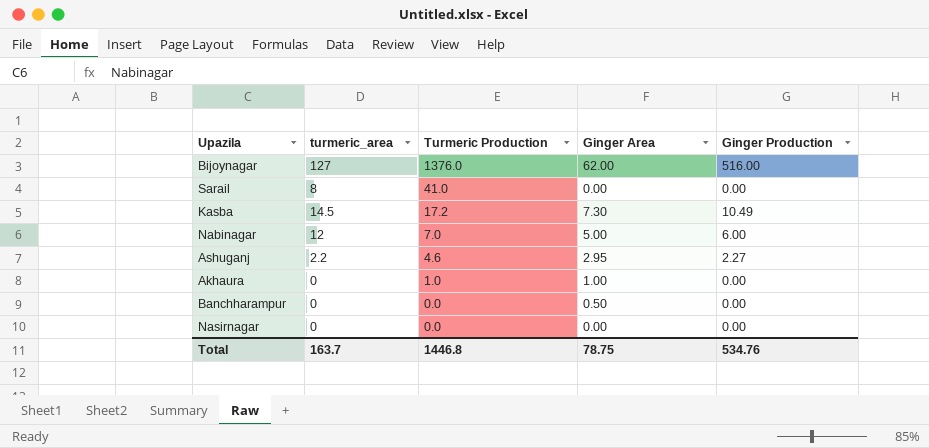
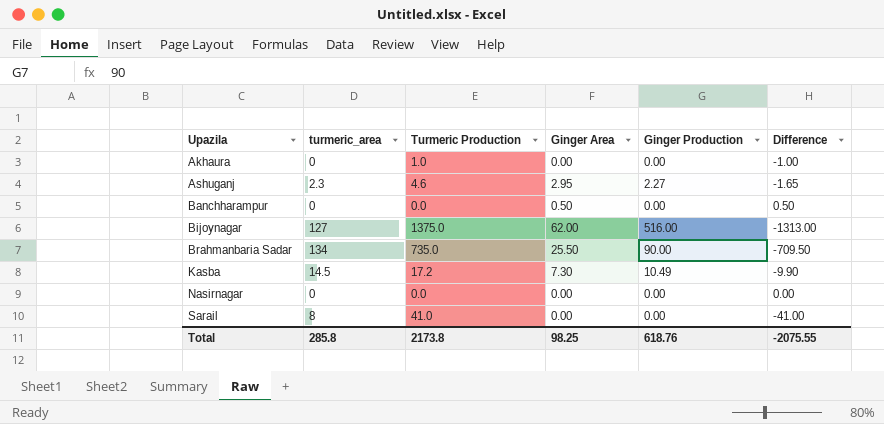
row order: Turmeric Production descending -> Upazila ascending
column Difference | formula: none -> [Ginger Area] - [Turmeric Production]
row Nabinagar: 12 | 7.0 | 5.00 | 6.00 -> none
Akhaura | Ginger Area: 1.00 -> 0.00
Ashuganj | turmeric_area: 2.2 -> 2.3
Bijoynagar | Turmeric Production: 1376.0 -> 1375.0
row Brahmanbaria Sadar: none -> 134 | 735.0 | 25.50 | 90.00 | -709.50
Total | turmeric_area: 163.7 -> 285.8
Total | Turmeric Production: 1446.8 -> 2173.8
Total | Ginger Area: 78.75 -> 98.25
Total | Ginger Production: 534.76 -> 618.76

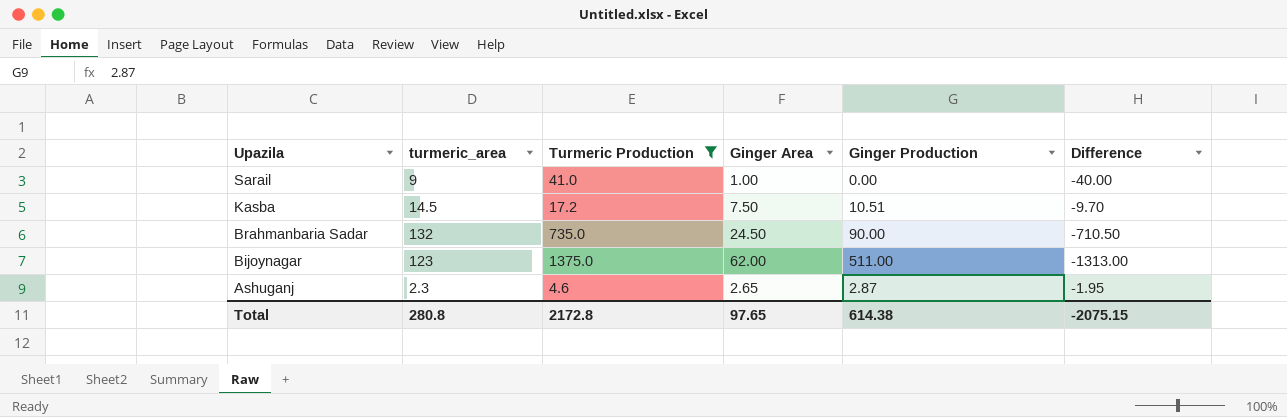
filter: none -> Turmeric Production >= 4.6
row order: Upazila ascending -> Upazila descending
Sarail | turmeric_area: 8 -> 9
Sarail | Ginger Area: 0.00 -> 1.00
Sarail | Difference: -41.00 -> -40.00
Kasba | Ginger Area: 7.30 -> 7.50
Kasba | Ginger Production: 10.49 -> 10.51
Kasba | Difference: -9.90 -> -9.70
Brahmanbaria Sadar | turmeric_area: 134 -> 132
Brahmanbaria Sadar | Ginger Area: 25.50 -> 24.50
Brahmanbaria Sadar | Difference: -709.50 -> -710.50
Bijoynagar | turmeric_area: 127 -> 123
Bijoynagar | Ginger Production: 516.00 -> 511.00
Ashuganj | Ginger Area: 2.95 -> 2.65
Ashuganj | Ginger Production: 2.27 -> 2.87
Ashuganj | Difference: -1.65 -> -1.95
Total | turmeric_area: 285.8 -> 280.8
Total | Turmeric Production: 2173.8 -> 2172.8
Total | Ginger Area: 98.25 -> 97.65
Total | Ginger Production: 618.76 -> 614.38
Total | Difference: -2075.55 -> -2075.15

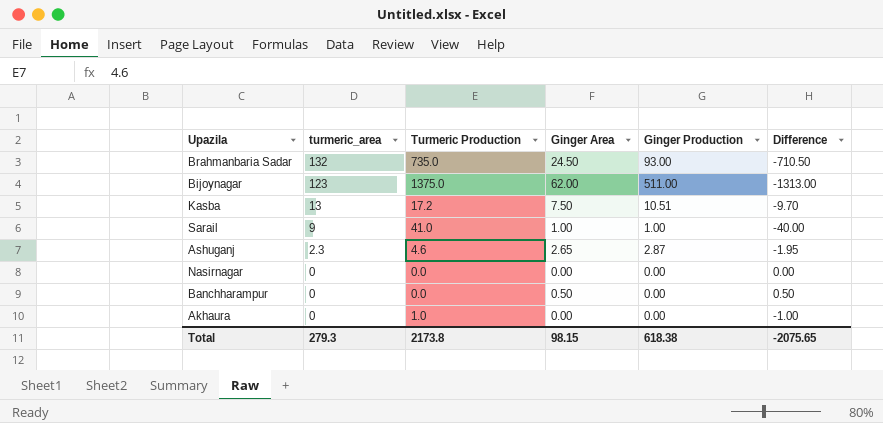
filter: Turmeric Production >= 4.6 -> none
row order: Upazila descending -> turmeric_area descending
Brahmanbaria Sadar | Ginger Production: 90.00 -> 93.00
Kasba | turmeric_area: 14.5 -> 13
Sarail | Ginger Production: 0.00 -> 1.00
Total | turmeric_area: 280.8 -> 279.3
Total | Turmeric Production: 2172.8 -> 2173.8
Total | Ginger Area: 97.65 -> 98.15
Total | Ginger Production: 614.38 -> 618.38
Total | Difference: -2075.15 -> -2075.65

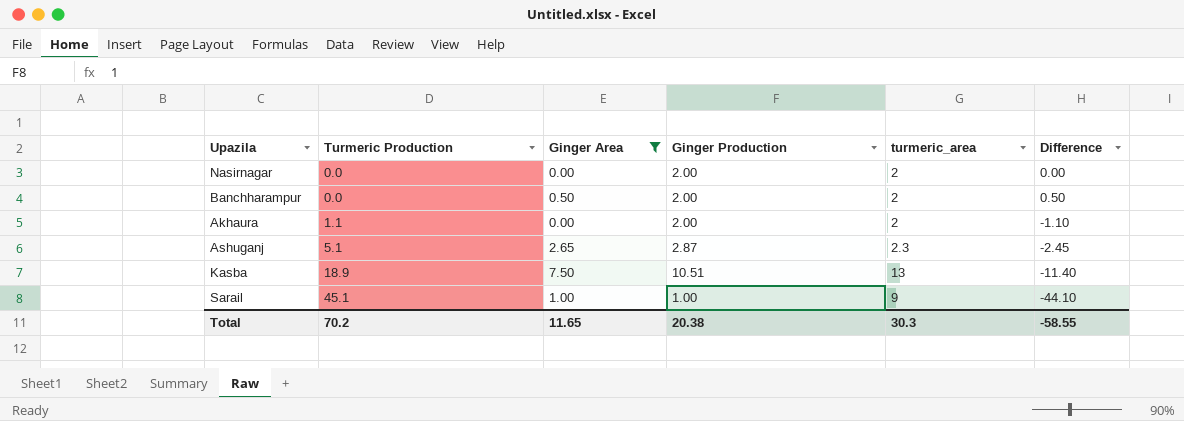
filter: none -> Ginger Area <= 7.50
row order: turmeric_area descending -> Turmeric Production ascending
column turmeric_area | position: 2 -> 5
Nasirnagar | Ginger Production: 0.00 -> 2.00
Nasirnagar | turmeric_area: 0 -> 2
Banchharampur | Ginger Production: 0.00 -> 2.00
Banchharampur | turmeric_area: 0 -> 2
Akhaura | Turmeric Production: 1.0 -> 1.1
Akhaura | Ginger Production: 0.00 -> 2.00
Akhaura | turmeric_area: 0 -> 2
Akhaura | Difference: -1.00 -> -1.10
Ashuganj | Turmeric Production: 4.6 -> 5.1
Ashuganj | Difference: -1.95 -> -2.45
Kasba | Turmeric Production: 17.2 -> 18.9
Kasba | Difference: -9.70 -> -11.40
Sarail | Turmeric Production: 41.0 -> 45.1
Sarail | Difference: -40.00 -> -44.10
Total | Turmeric Production: 2173.8 -> 70.2
Total | Ginger Area: 98.15 -> 11.65
Total | Ginger Production: 618.38 -> 20.38
Total | turmeric_area: 279.3 -> 30.3
Total | Difference: -2075.65 -> -58.55

